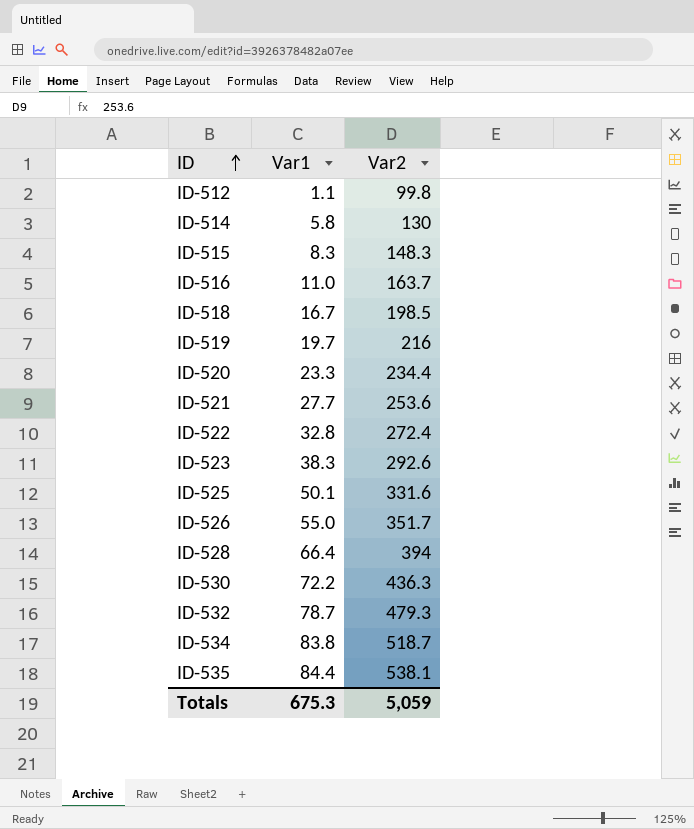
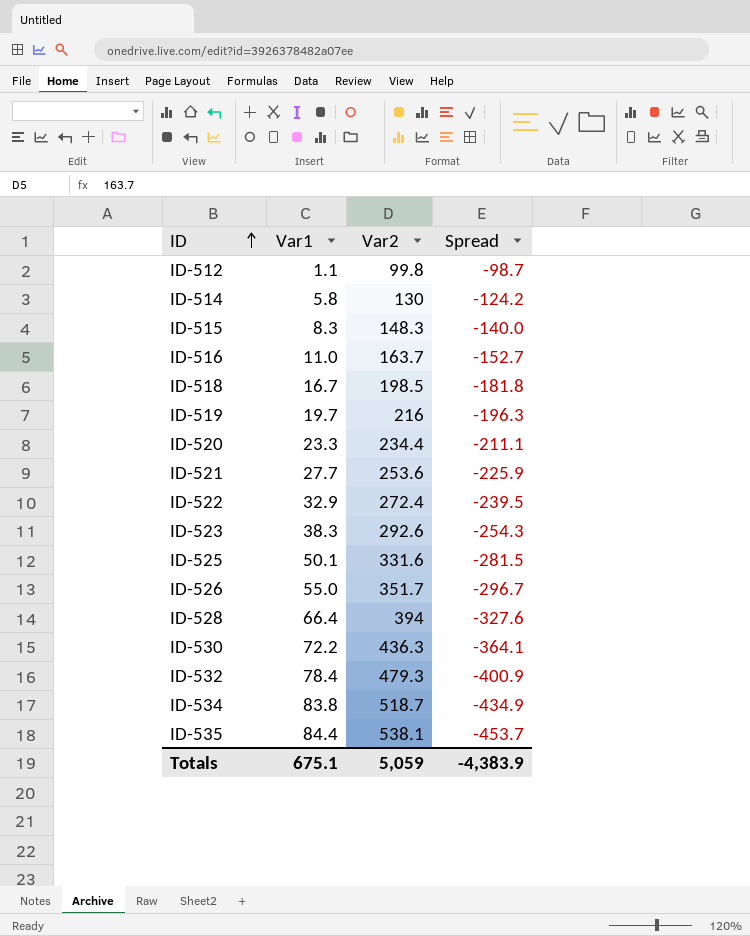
column Spread | formula: none -> [Var1] - [Var2]
ID-522 | Var1: 32.8 -> 32.9
ID-532 | Var1: 78.7 -> 78.4
Totals | Var1: 675.3 -> 675.1

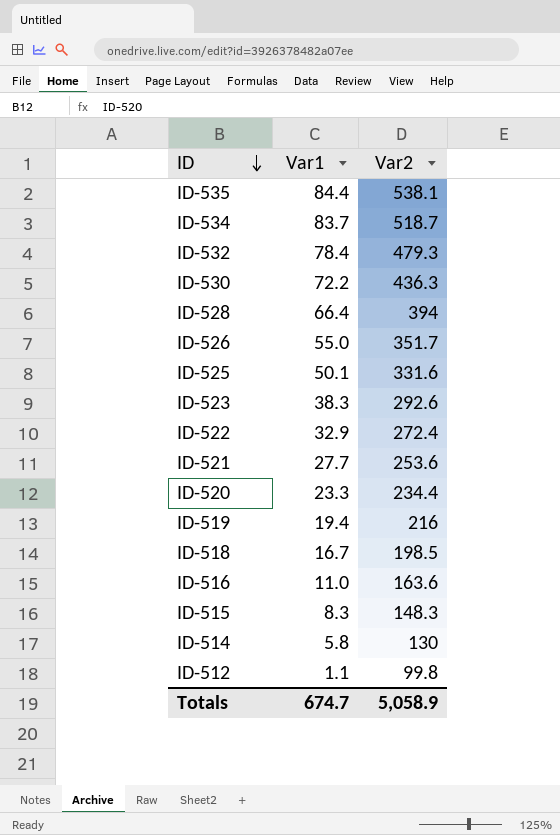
row order: ID ascending -> ID descending
column Spread | formula: [Var1] - [Var2] -> none
ID-534 | Var1: 83.8 -> 83.7
ID-519 | Var1: 19.7 -> 19.4
ID-516 | Var2: 163.7 -> 163.6
Totals | Var1: 675.1 -> 674.7
Totals | Var2: 5,059 -> 5,058.9

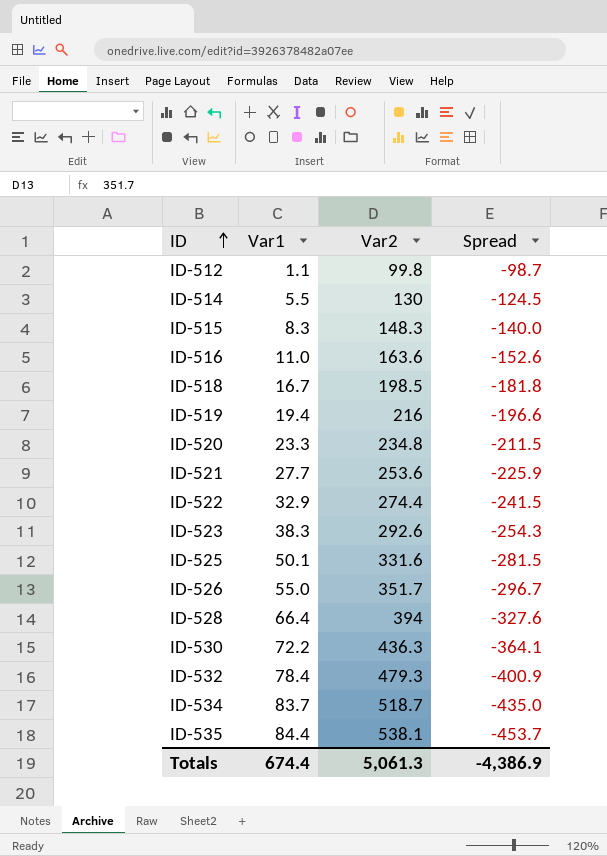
row order: ID descending -> ID ascending
column Spread | formula: none -> [Var1] - [Var2]
ID-514 | Var1: 5.8 -> 5.5
ID-520 | Var2: 234.4 -> 234.8
ID-522 | Var2: 272.4 -> 274.4
Totals | Var1: 674.7 -> 674.4
Totals | Var2: 5,058.9 -> 5,061.3

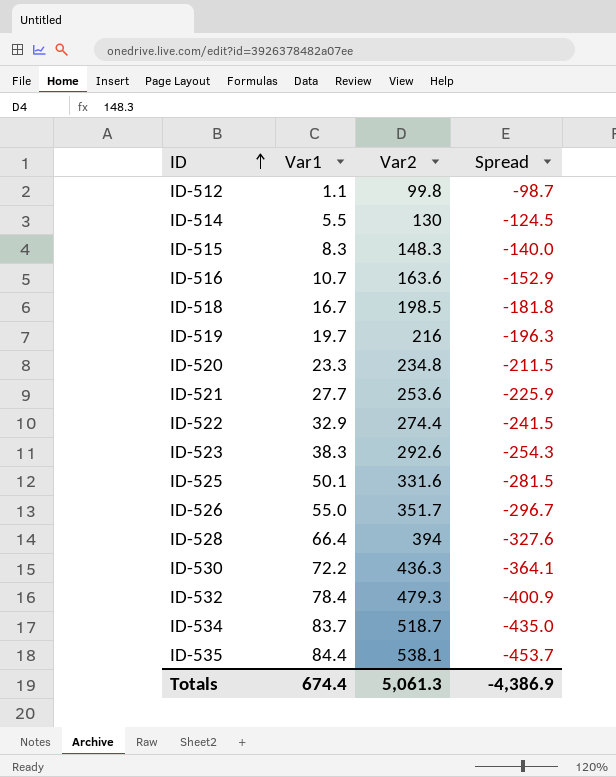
ID-516 | Var1: 11.0 -> 10.7
ID-516 | Spread: -152.6 -> -152.9
ID-519 | Var1: 19.4 -> 19.7
ID-519 | Spread: -196.6 -> -196.3

